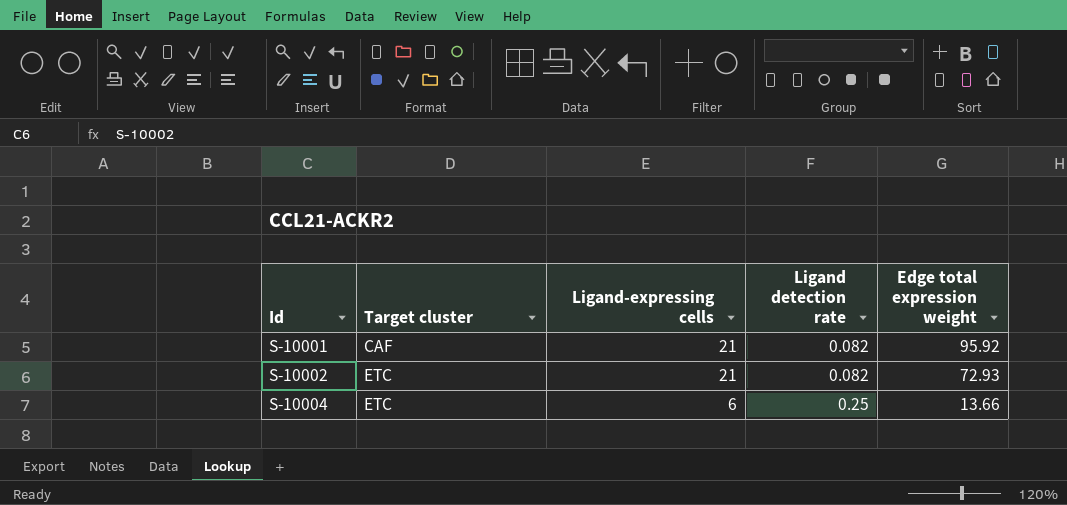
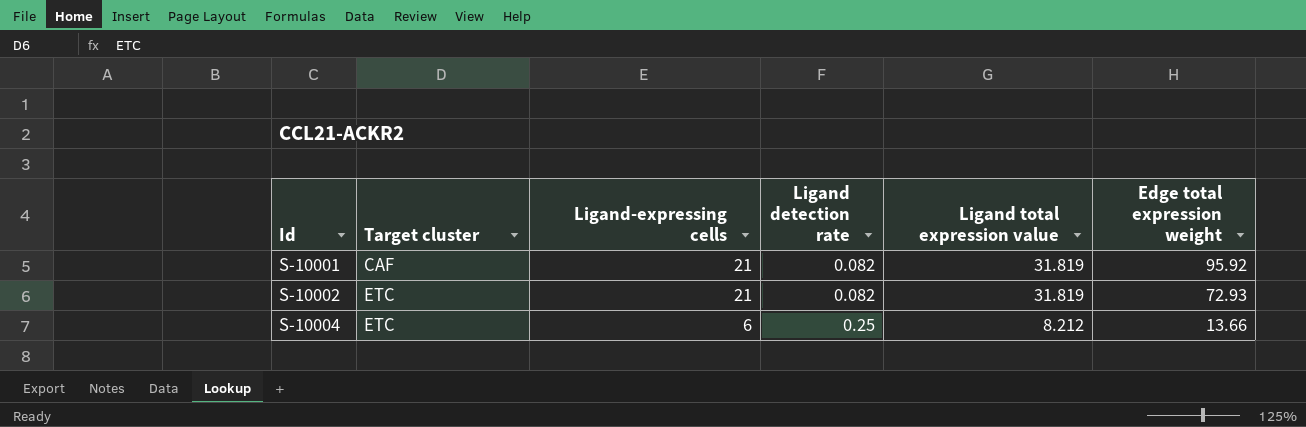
column Ligand total expression value | position: none -> 5

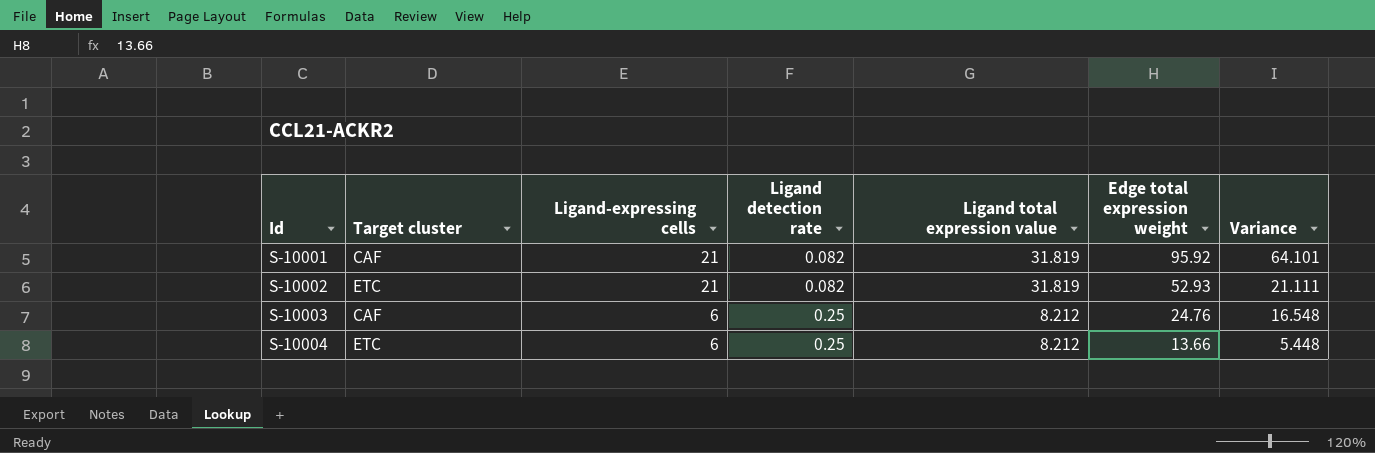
column Variance | formula: none -> [Edge total expression weight] - [Ligand total expression value]
S-10002 | Edge total expression weight: 72.93 -> 52.93
row S-10003: none -> CAF | 6 | 0.25 | 8.212 | 24.76 | 16.548

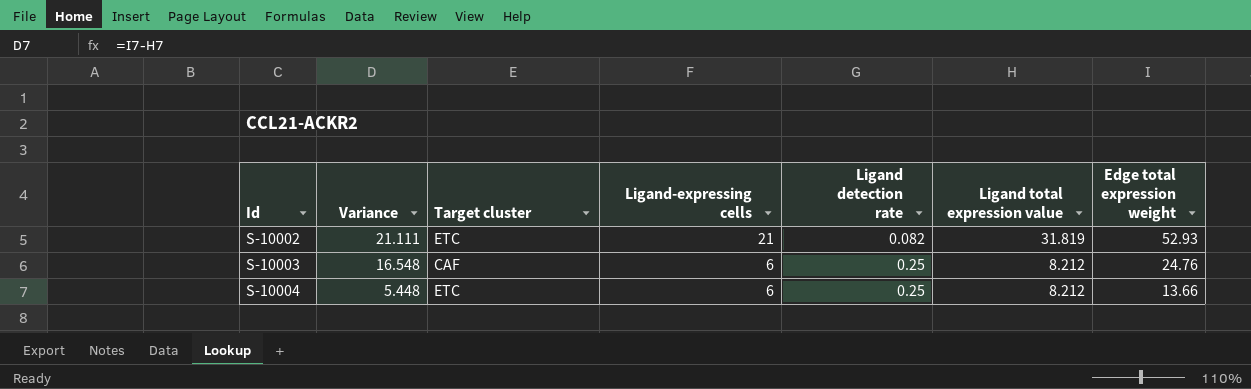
column Variance | position: 7 -> 2
row S-10001: CAF | 21 | 0.082 | 31.819 | 95.92 | 64.101 -> none

